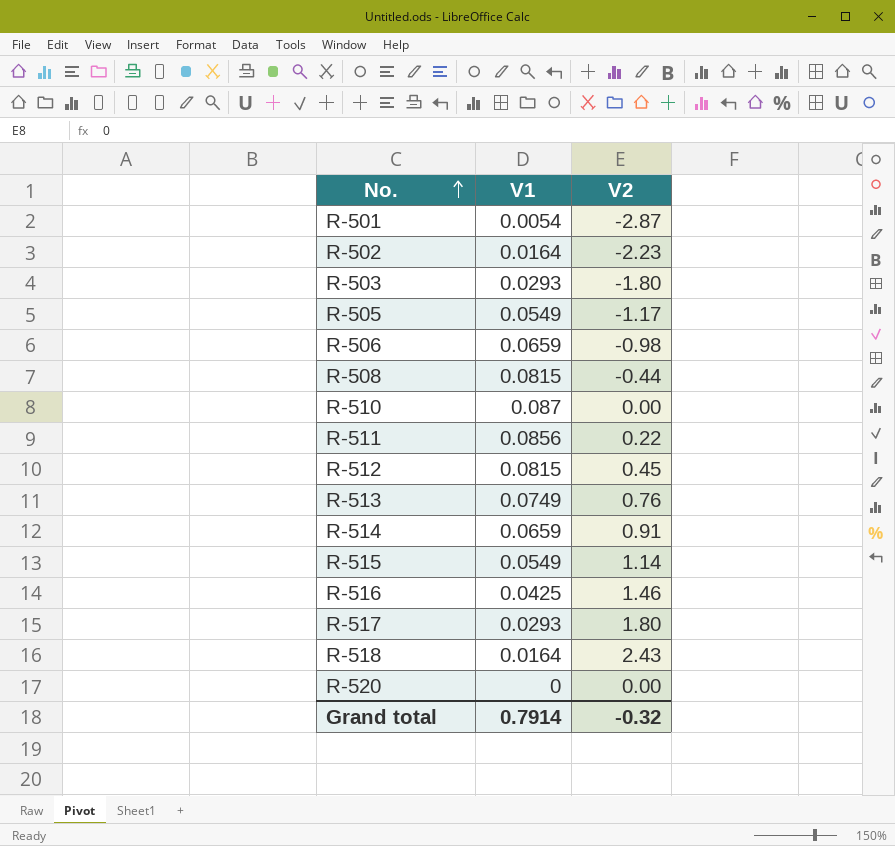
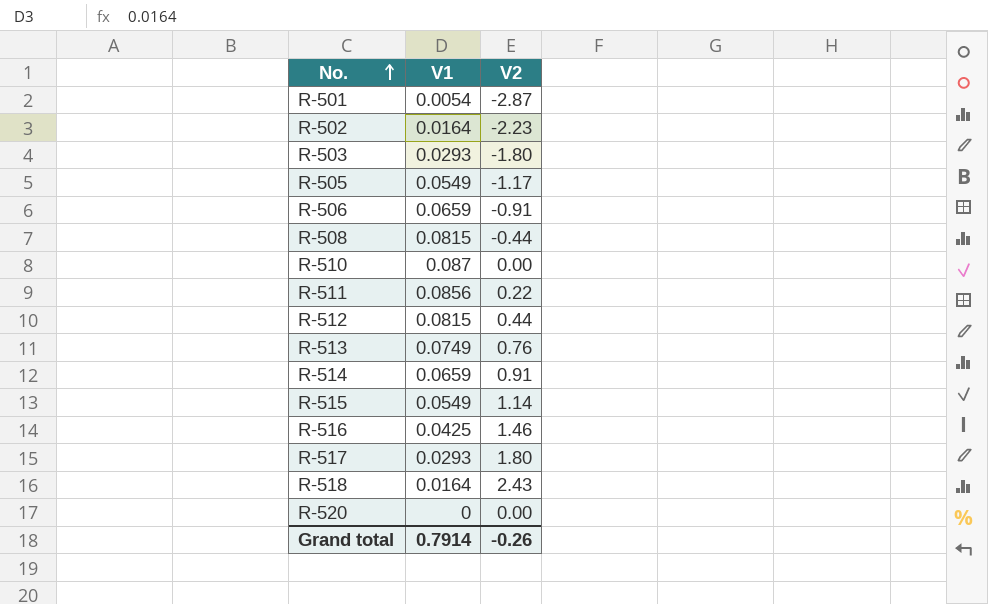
R-506 | V2: -0.98 -> -0.91
R-512 | V2: 0.45 -> 0.44
Grand total | V2: -0.32 -> -0.26

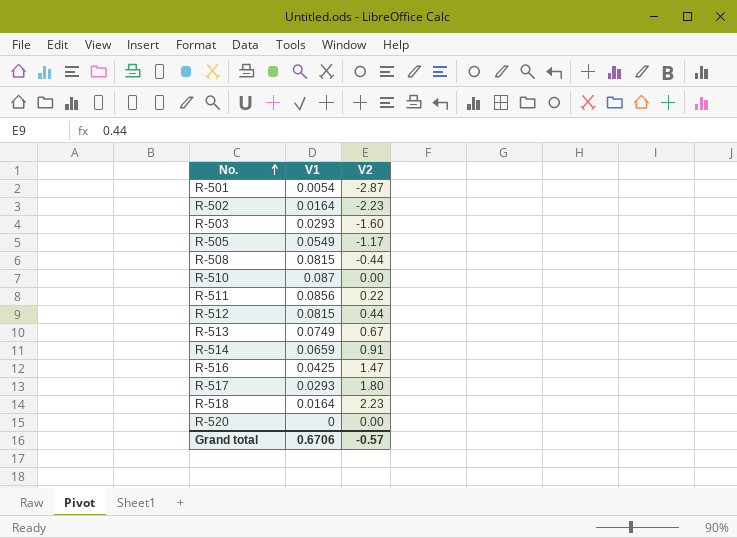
row R-506: 0.0659 | -0.91 -> none
row R-515: 0.0549 | 1.14 -> none
R-503 | V2: -1.80 -> -1.60
R-513 | V2: 0.76 -> 0.67
R-516 | V2: 1.46 -> 1.47
R-518 | V2: 2.43 -> 2.23
Grand total | V1: 0.7914 -> 0.6706
Grand total | V2: -0.26 -> -0.57

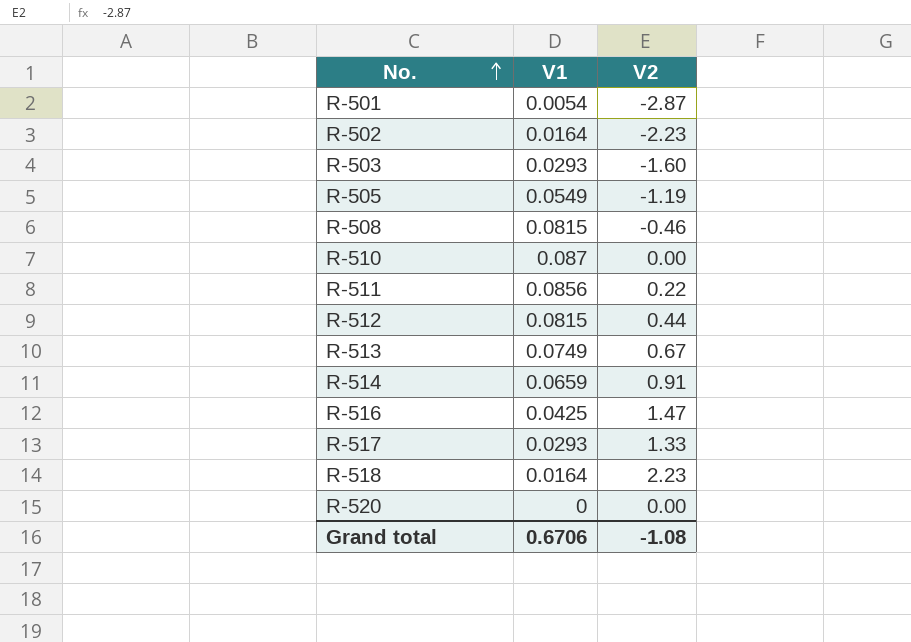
R-505 | V2: -1.17 -> -1.19
R-508 | V2: -0.44 -> -0.46
R-517 | V2: 1.80 -> 1.33
Grand total | V2: -0.57 -> -1.08

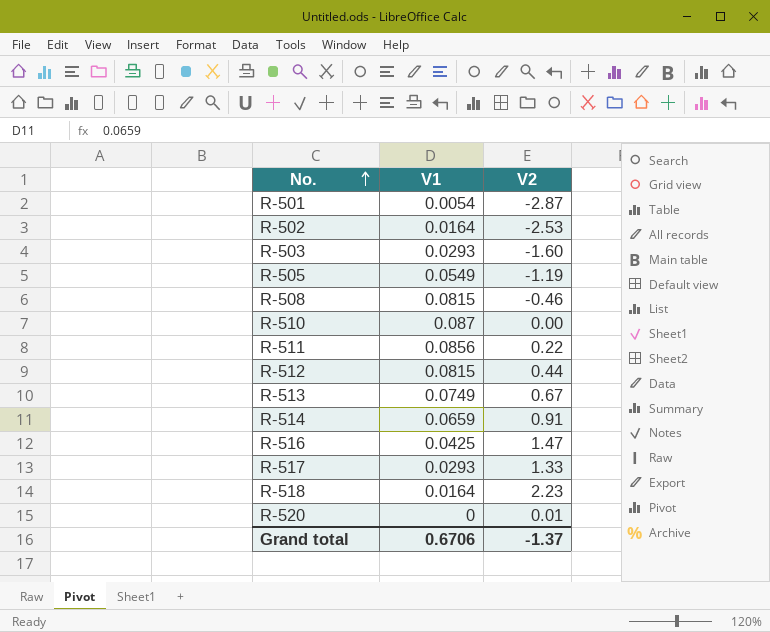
R-502 | V2: -2.23 -> -2.53
R-520 | V2: 0.00 -> 0.01
Grand total | V2: -1.08 -> -1.37

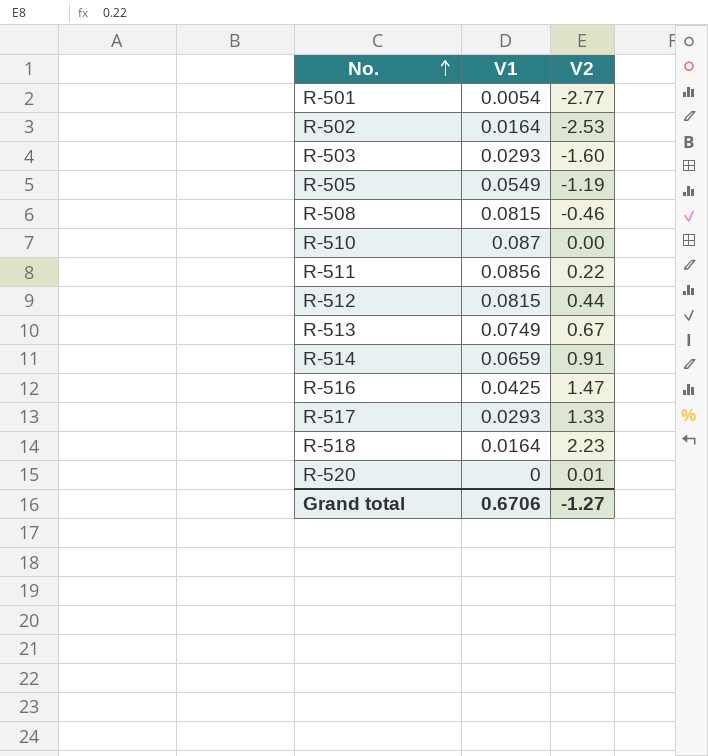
R-501 | V2: -2.87 -> -2.77
Grand total | V2: -1.37 -> -1.27

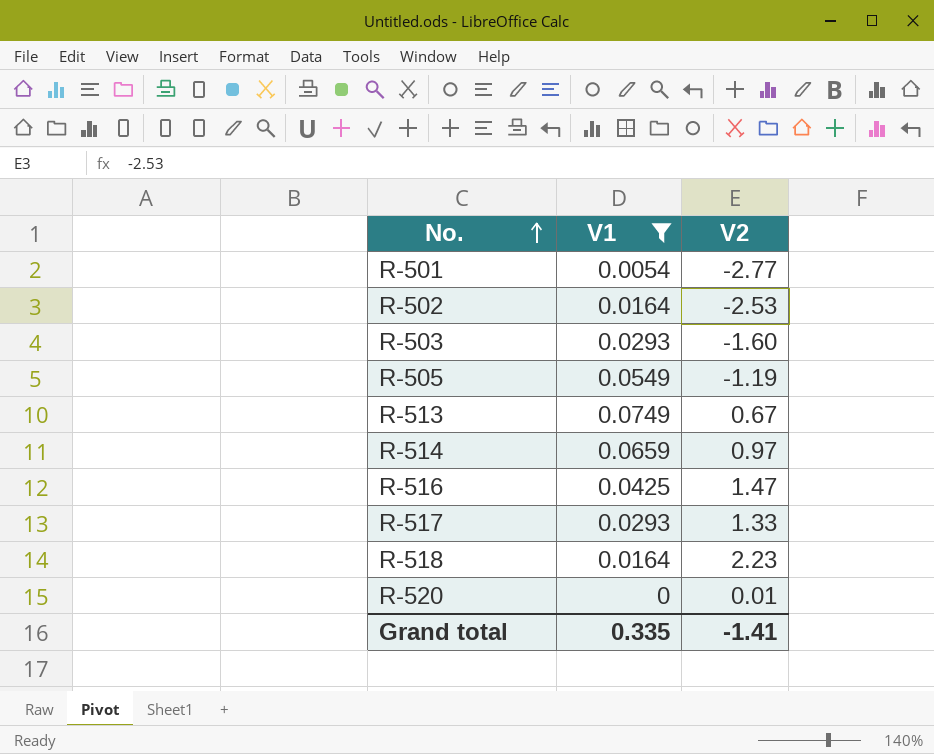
filter: none -> V1 <= 0.0749
R-514 | V2: 0.91 -> 0.97
Grand total | V1: 0.6706 -> 0.335
Grand total | V2: -1.27 -> -1.41

